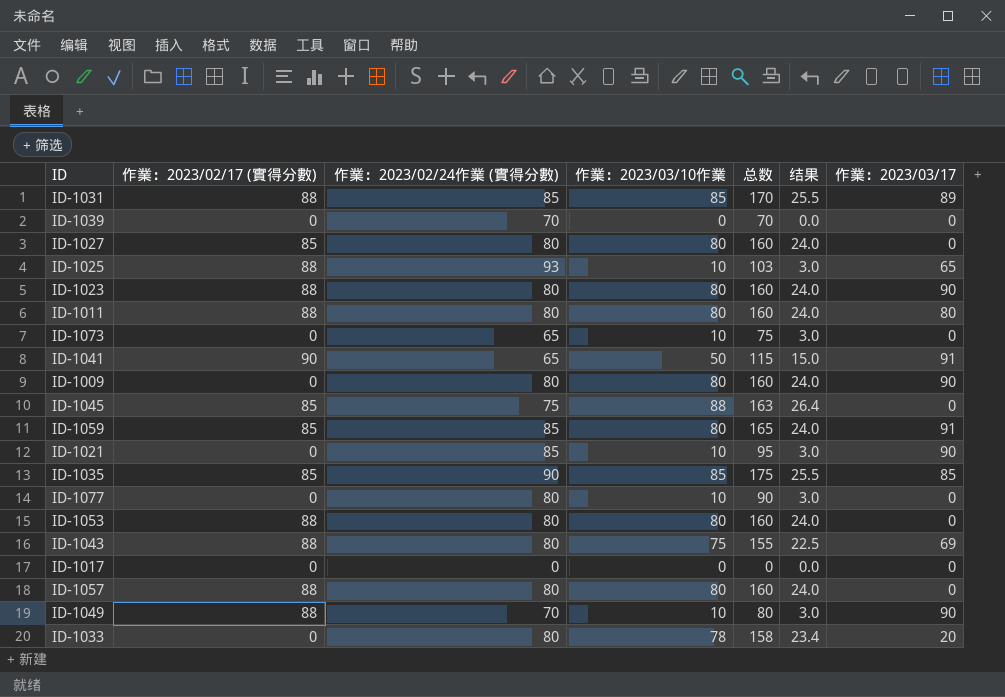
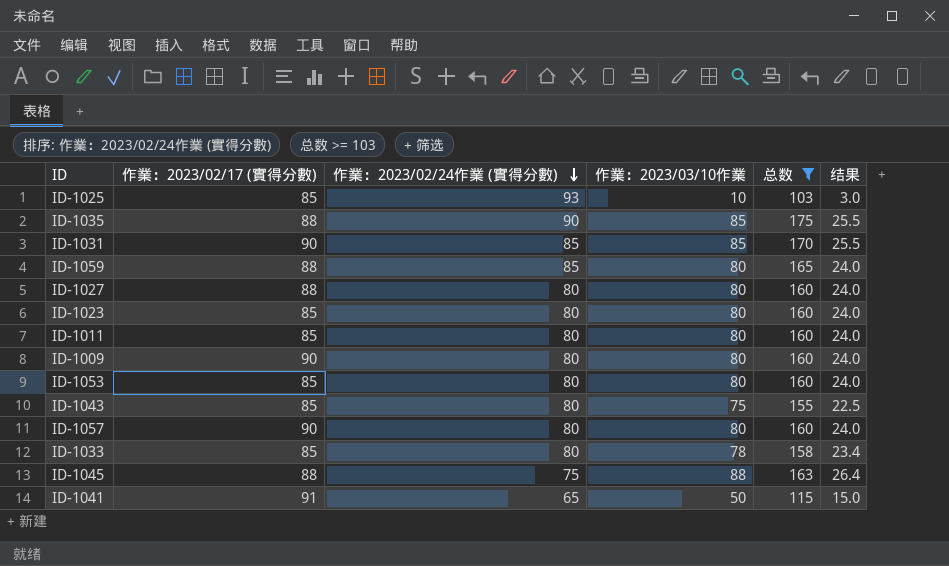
filter: none -> 总数 >= 103
row order: none -> 作業：2023/02/24作業 (實得分數) descending
column 作業：2023/03/17 | position: 7 -> none
ID-1025 | 作業：2023/02/17 (實得分數): 88 -> 85
ID-1035 | 作業：2023/02/17 (實得分數): 85 -> 88
ID-1031 | 作業：2023/02/17 (實得分數): 88 -> 90
ID-1059 | 作業：2023/02/17 (實得分數): 85 -> 88
ID-1027 | 作業：2023/02/17 (實得分數): 85 -> 88
ID-1023 | 作業：2023/02/17 (實得分數): 88 -> 85
ID-1011 | 作業：2023/02/17 (實得分數): 88 -> 85
ID-1009 | 作業：2023/02/17 (實得分數): 0 -> 90
ID-1053 | 作業：2023/02/17 (實得分數): 88 -> 85
ID-1043 | 作業：2023/02/17 (實得分數): 88 -> 85
ID-1057 | 作業：2023/02/17 (實得分數): 88 -> 90
ID-1033 | 作業：2023/02/17 (實得分數): 0 -> 85
ID-1045 | 作業：2023/02/17 (實得分數): 85 -> 88
ID-1041 | 作業：2023/02/17 (實得分數): 90 -> 91

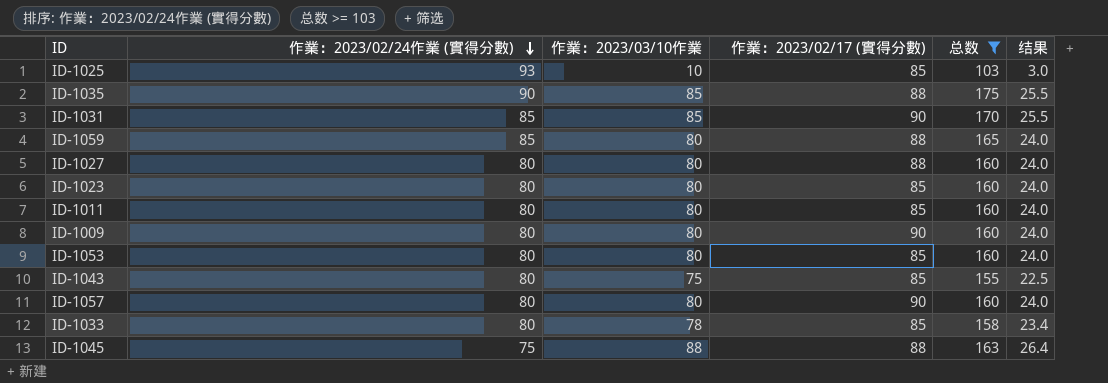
column 作業：2023/02/17 (實得分數) | position: 2 -> 4
row ID-1041: 91 | 65 | 50 | 115 | 15.0 -> none

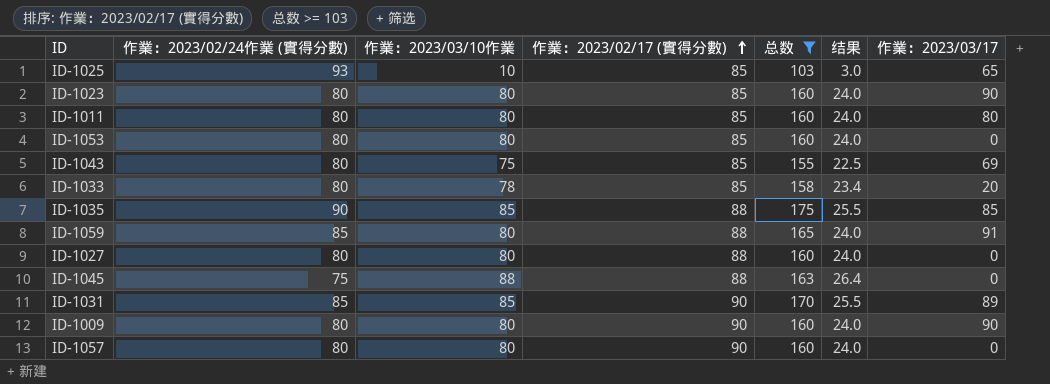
row order: 作業：2023/02/24作業 (實得分數) descending -> 作業：2023/02/17 (實得分數) ascending
column 作業：2023/03/17 | position: none -> 7

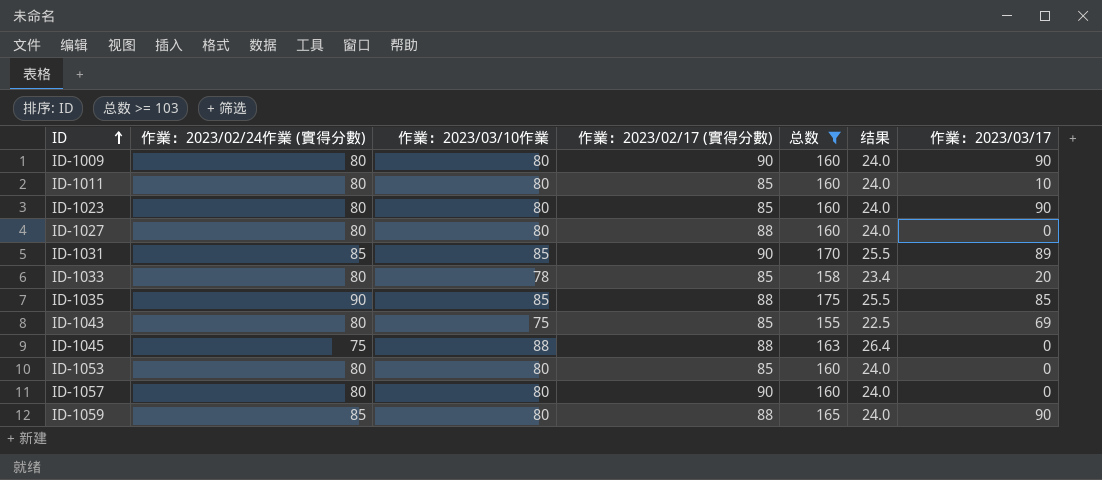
row order: 作業：2023/02/17 (實得分數) ascending -> ID ascending
row ID-1025: 93 | 10 | 85 | 103 | 3.0 | 65 -> none
ID-1011 | 作業：2023/03/17: 80 -> 10
ID-1059 | 作業：2023/03/17: 91 -> 90

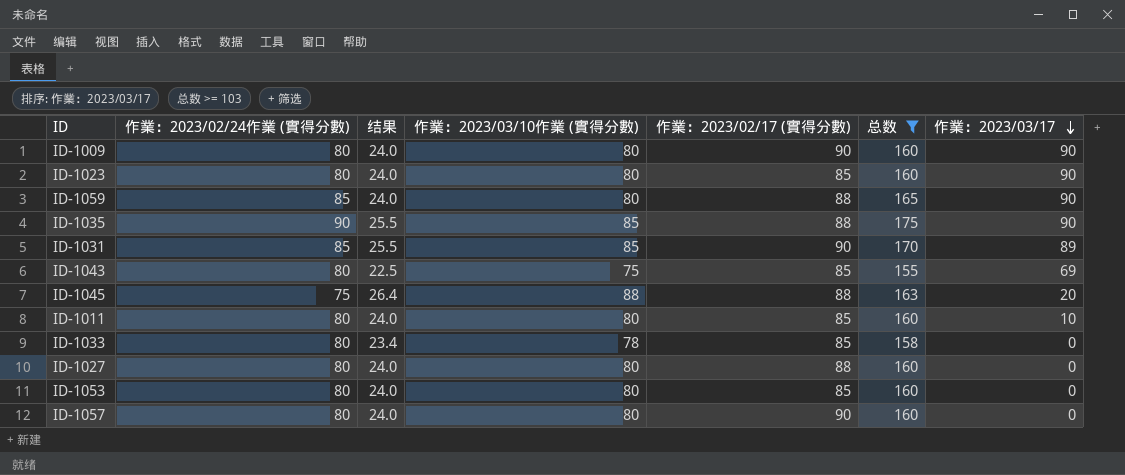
row order: ID ascending -> 作業：2023/03/17 descending
column 结果 | position: 6 -> 3
column name: 作業：2023/03/10作業 -> 作業：2023/03/10作業 (實得分數)
ID-1035 | 作業：2023/03/17: 85 -> 90
ID-1045 | 作業：2023/03/17: 0 -> 20
ID-1033 | 作業：2023/03/17: 20 -> 0

